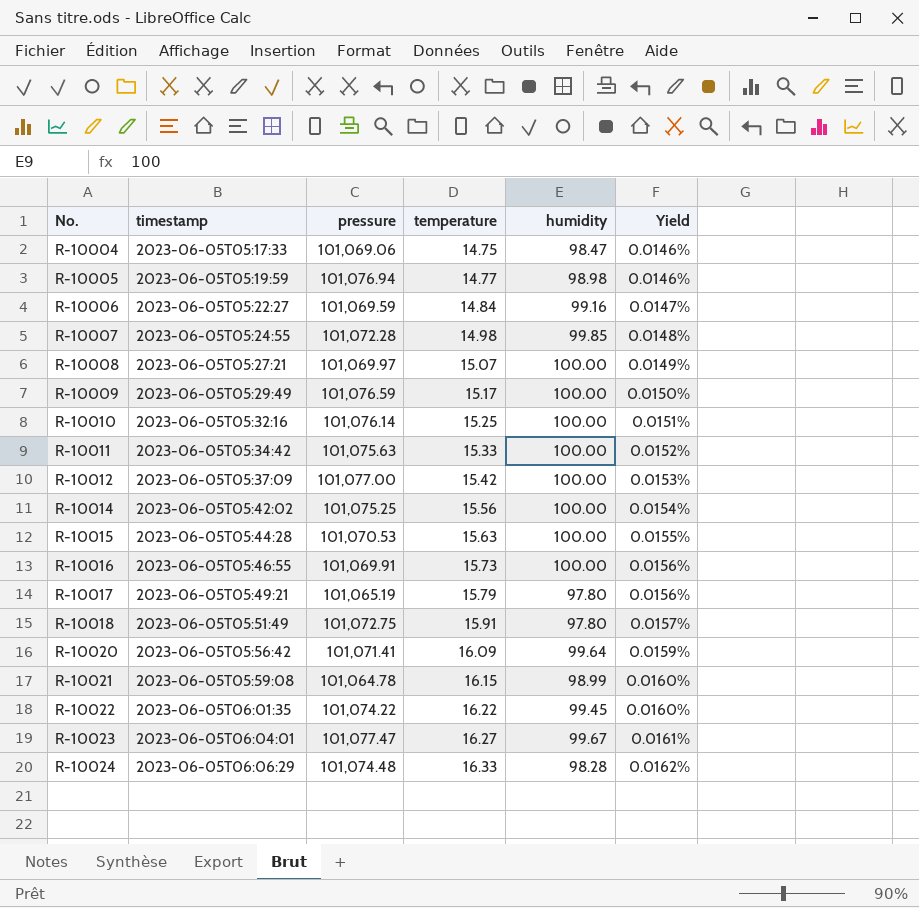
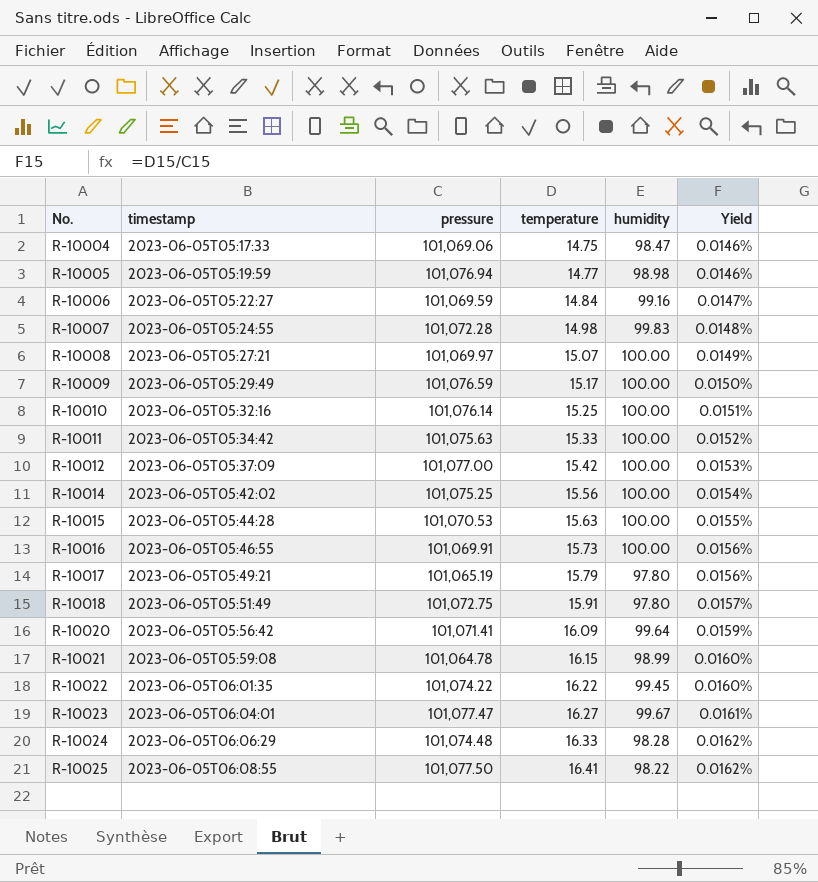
R-10007 | humidity: 99.85 -> 99.83
row R-10025: none -> 2023-06-05T06:08:55 | 101,077.50 | 16.41 | 98.22 | 0.0162%

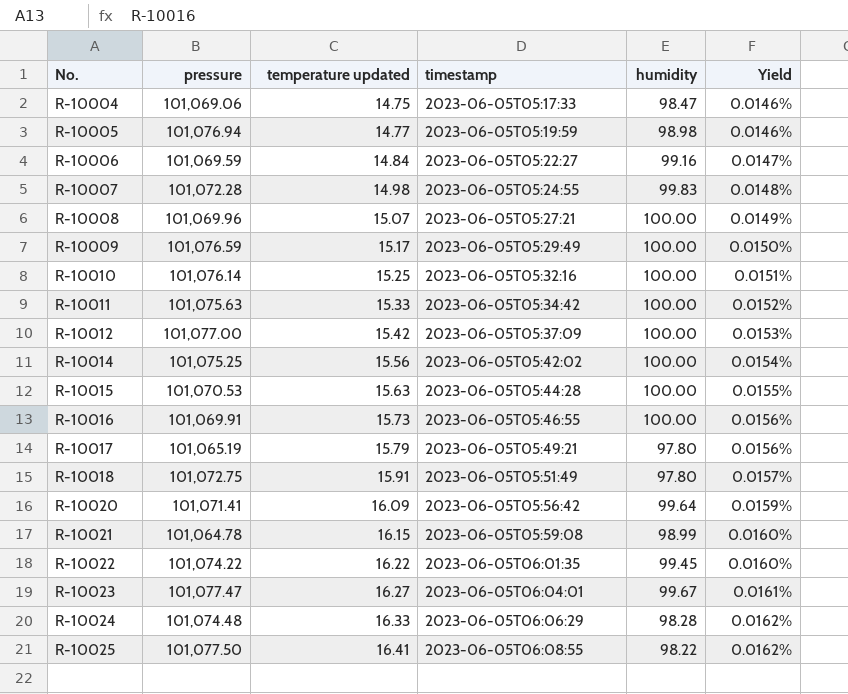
column name: temperature -> temperature updated
column timestamp | position: 2 -> 4
R-10008 | pressure: 101,069.97 -> 101,069.96

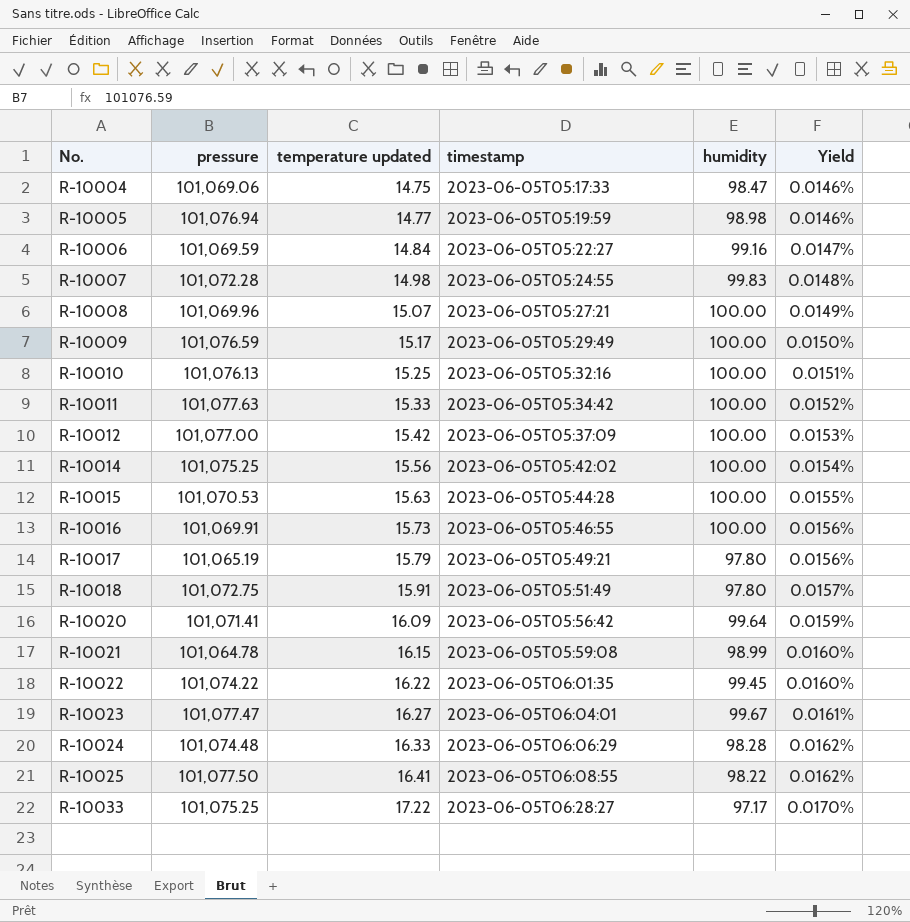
R-10010 | pressure: 101,076.14 -> 101,076.13
R-10011 | pressure: 101,075.63 -> 101,077.63
row R-10033: none -> 101,075.25 | 17.22 | 2023-06-05T06:28:27 | 97.17 | 0.0170%

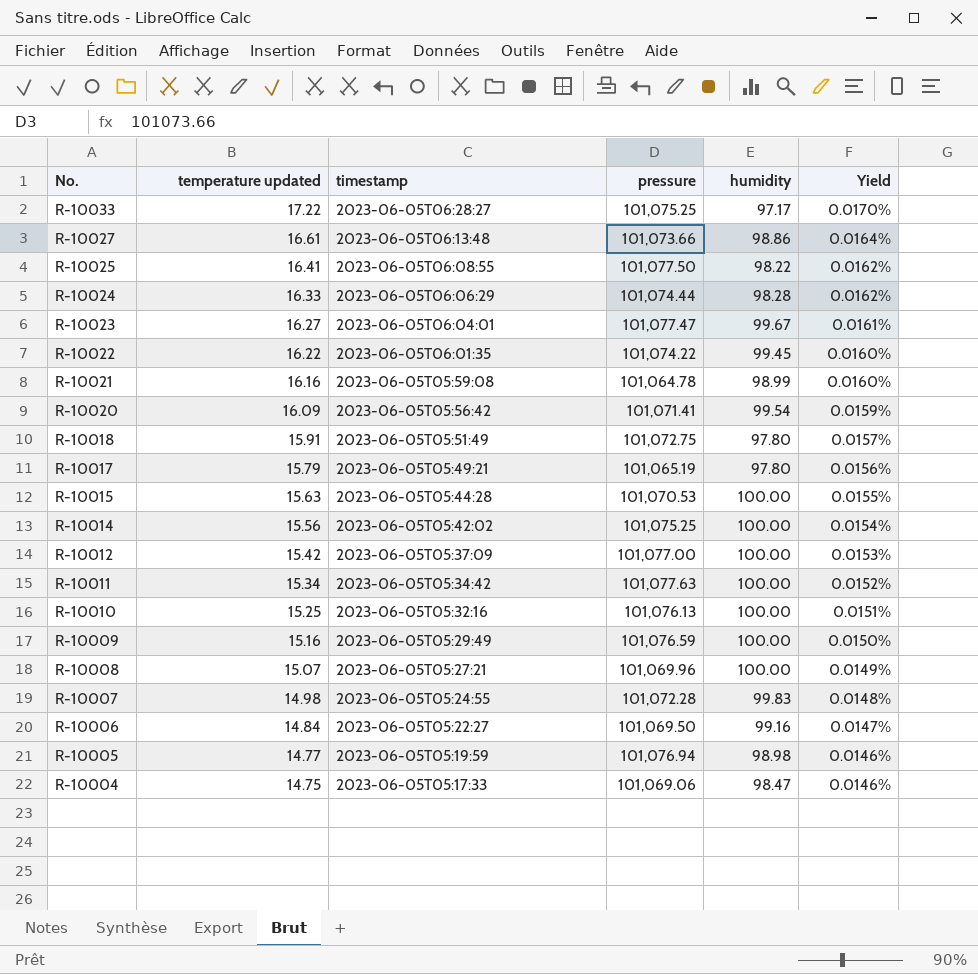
row order: No. ascending -> No. descending
column pressure | position: 2 -> 4
row R-10016: 101,069.91 | 15.73 | 2023-06-05T05:46:55 | 100.00 | 0.0156% -> none
row R-10027: none -> 16.61 | 2023-06-05T06:13:48 | 101,073.66 | 98.86 | 0.0164%
R-10024 | pressure: 101,074.48 -> 101,074.44
R-10021 | temperature updated: 16.15 -> 16.16
R-10020 | humidity: 99.64 -> 99.54
R-10011 | temperature updated: 15.33 -> 15.34
R-10009 | temperature updated: 15.17 -> 15.16
R-10006 | pressure: 101,069.59 -> 101,069.50

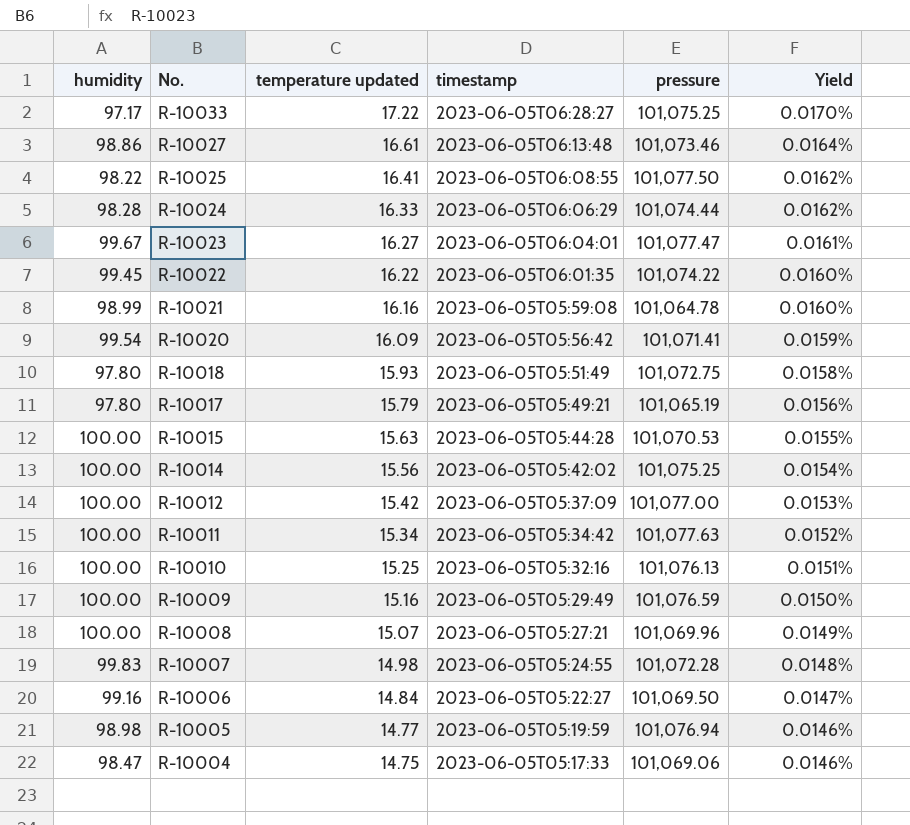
column humidity | position: 5 -> 1
R-10027 | pressure: 101,073.66 -> 101,073.46
R-10018 | temperature updated: 15.91 -> 15.93
R-10018 | Yield: 0.0157% -> 0.0158%

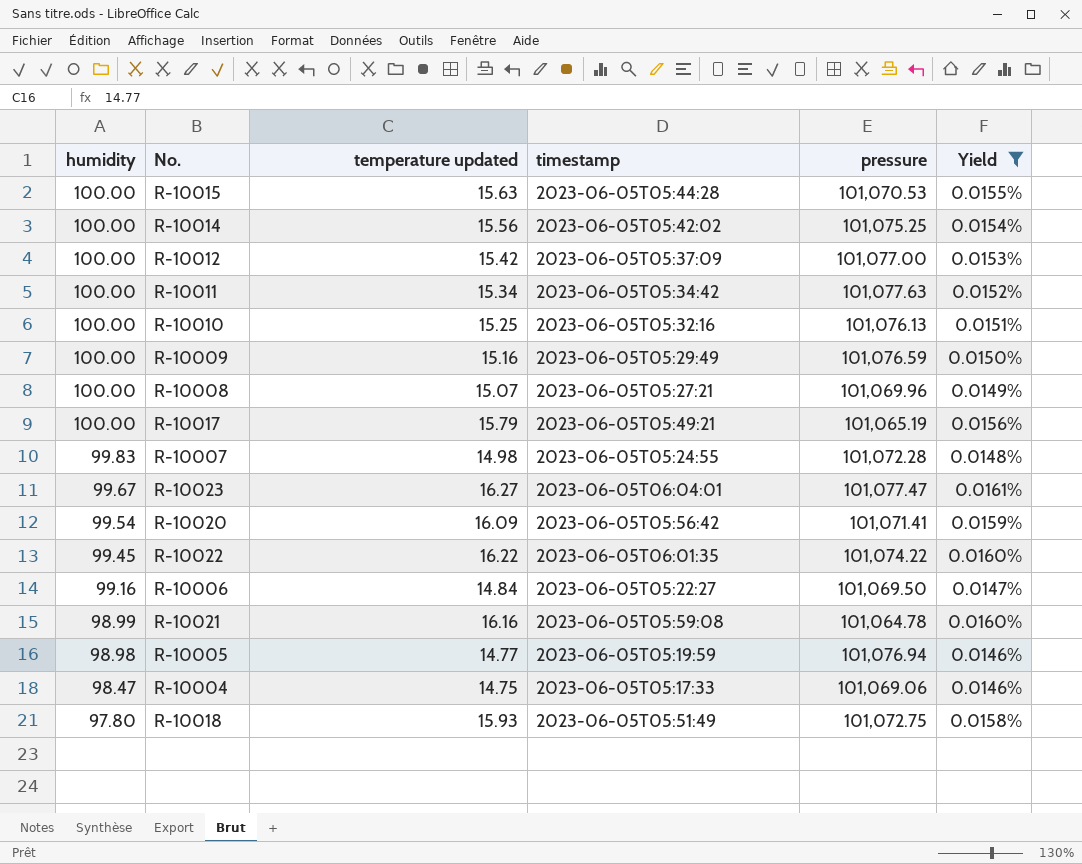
filter: none -> Yield <= 0.0161%
row order: No. descending -> humidity descending
R-10017 | humidity: 97.80 -> 100.00

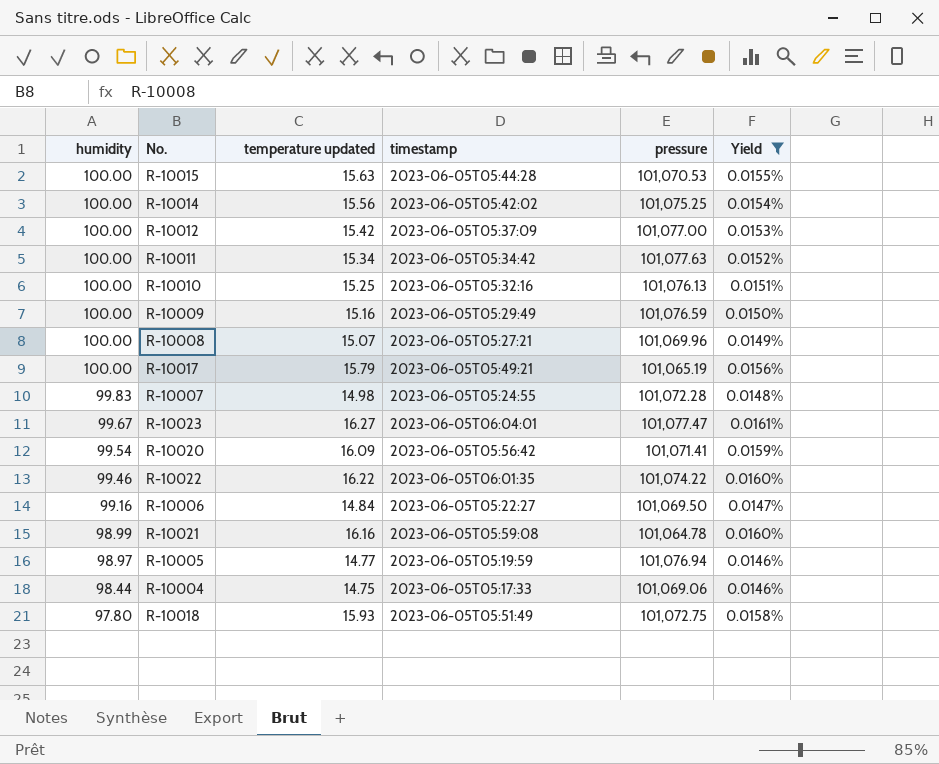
R-10022 | humidity: 99.45 -> 99.46
R-10005 | humidity: 98.98 -> 98.97
R-10004 | humidity: 98.47 -> 98.44

